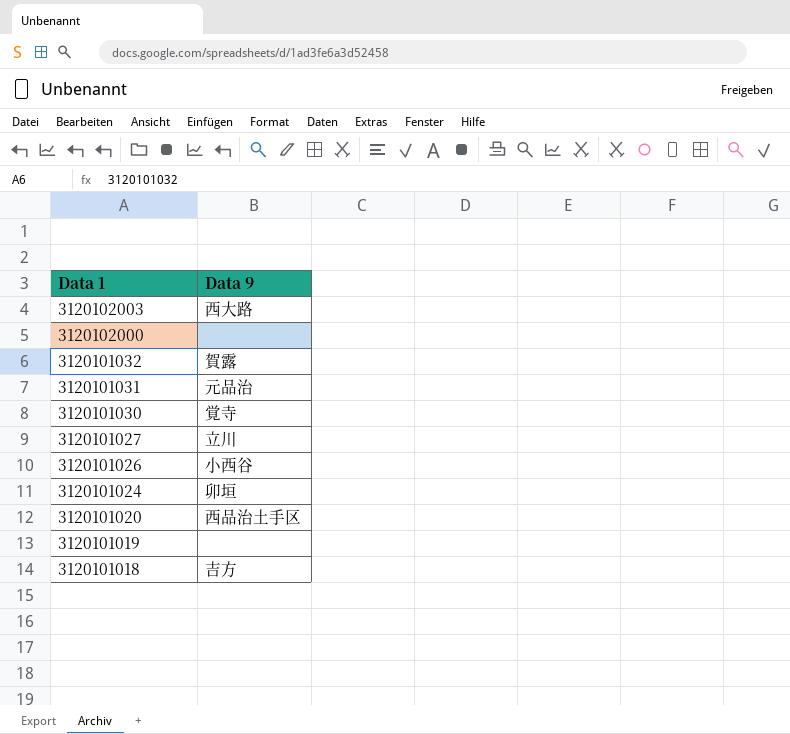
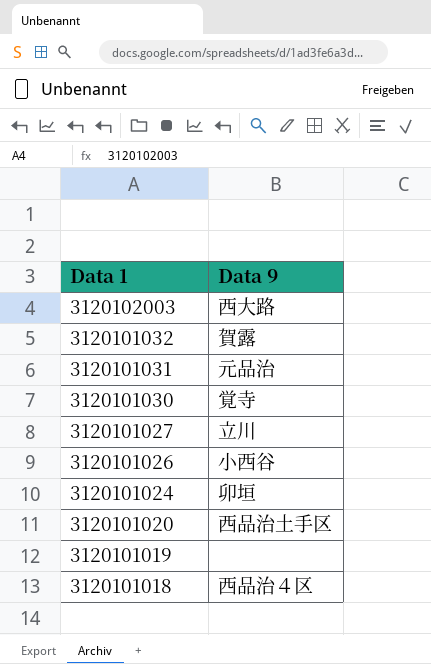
row 3120102000: none -> none
3120101018 | Data 9: 吉方 -> 西品治４区

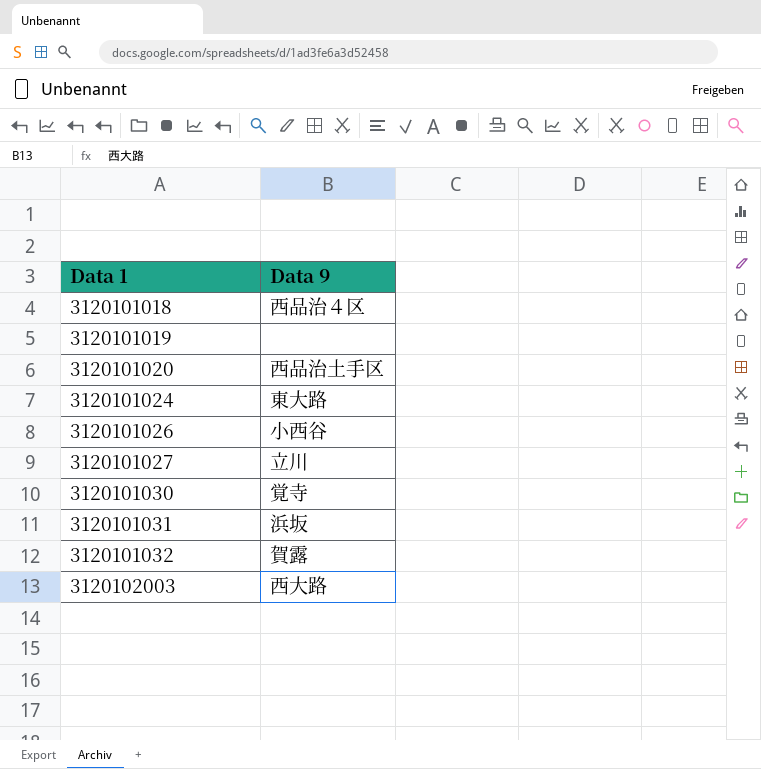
row order: Data 1 descending -> Data 1 ascending
3120101024 | Data 9: 卯垣 -> 東大路
3120101031 | Data 9: 元品治 -> 浜坂

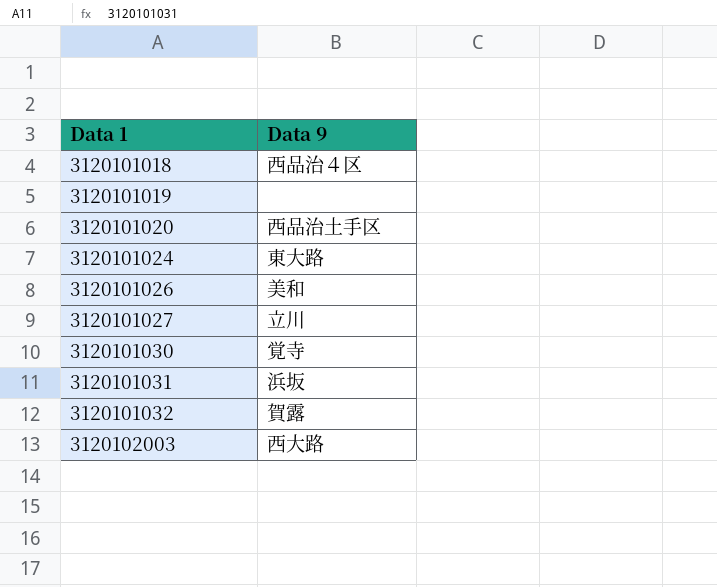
3120101026 | Data 9: 小西谷 -> 美和

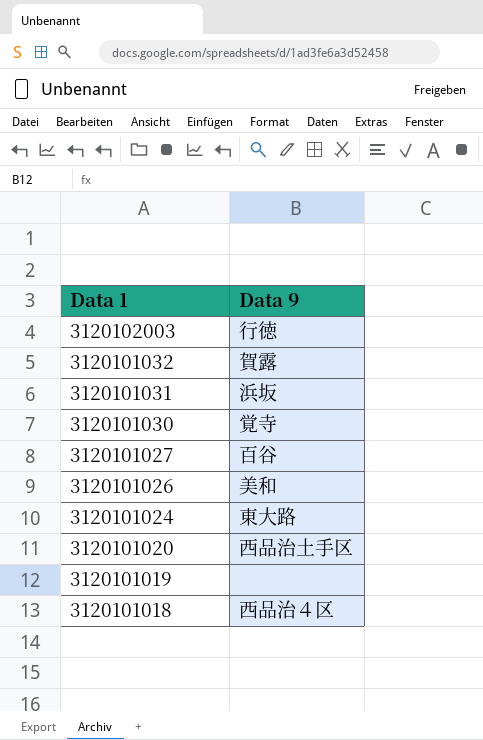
row order: Data 1 ascending -> Data 1 descending
3120102003 | Data 9: 西大路 -> 行徳
3120101027 | Data 9: 立川 -> 百谷

